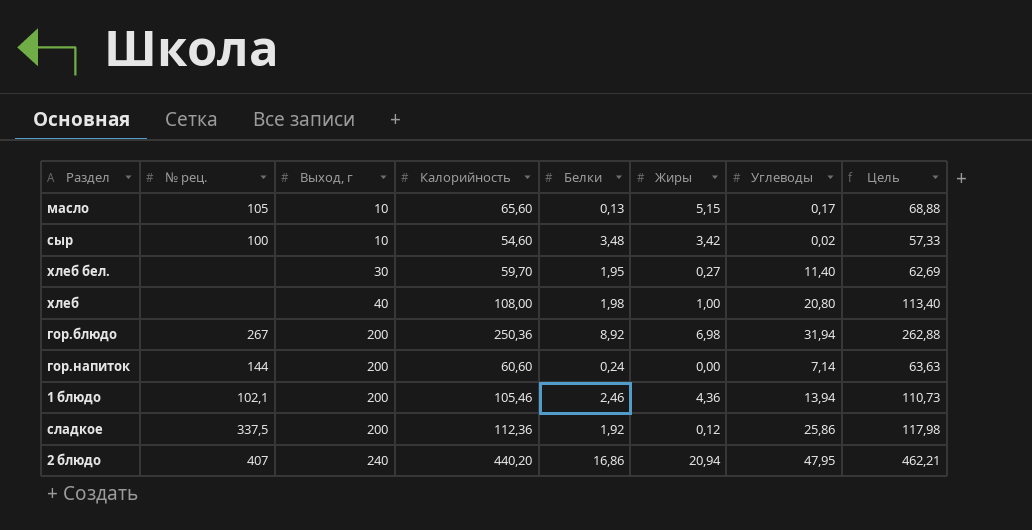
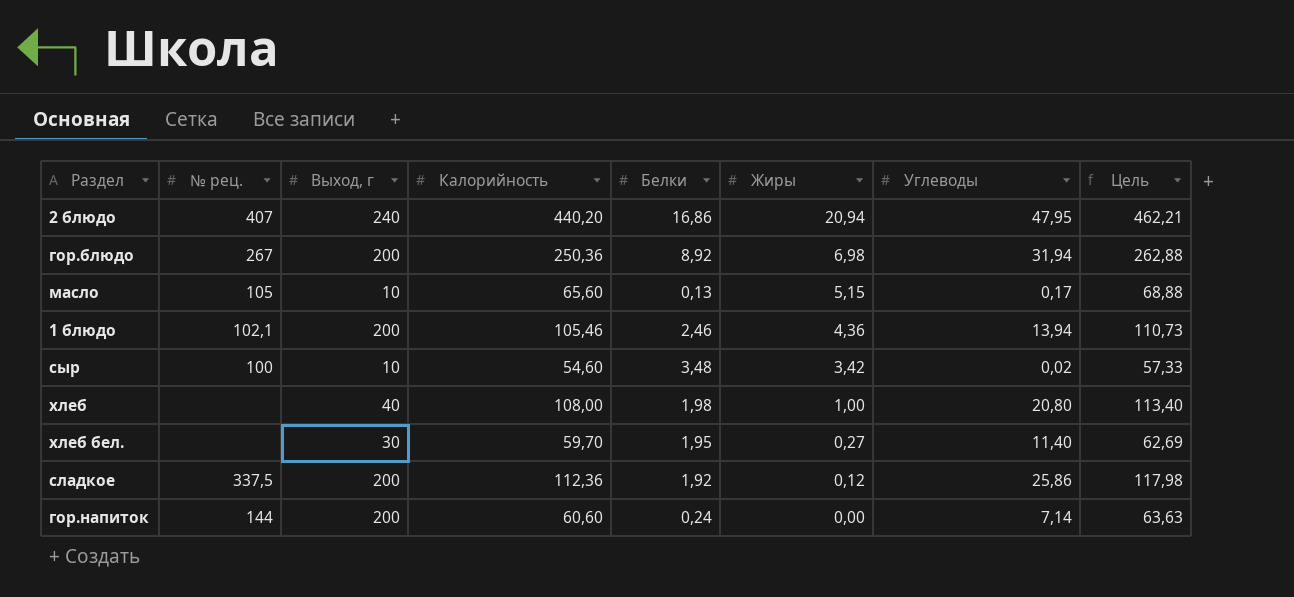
row order: Выход, г ascending -> Жиры descending

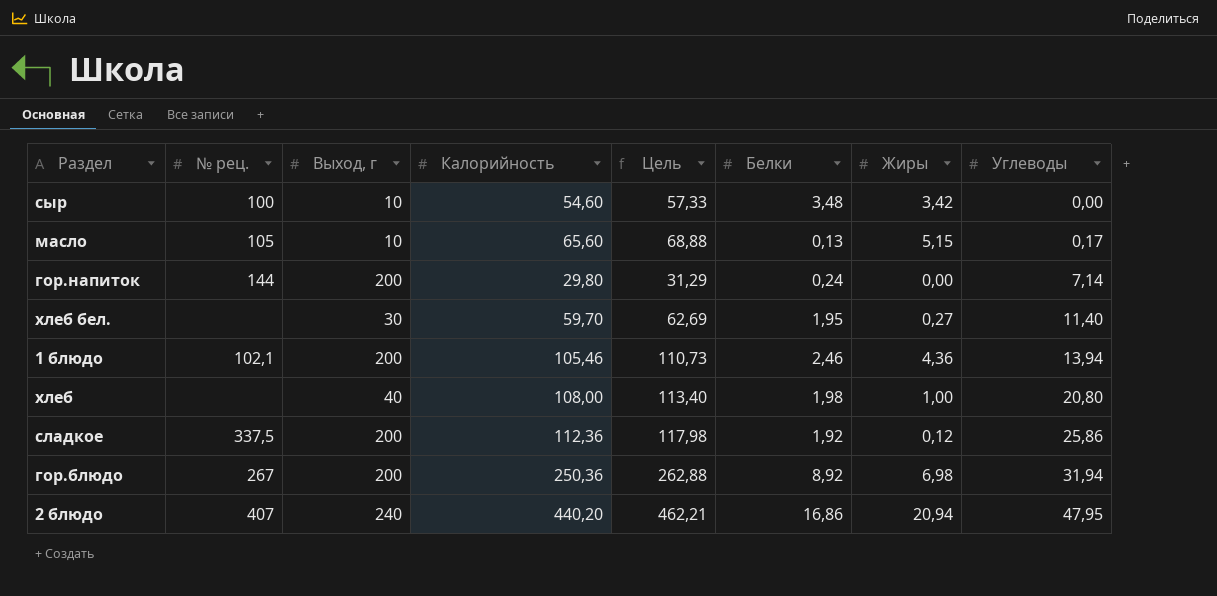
row order: Жиры descending -> Углеводы ascending
column Цель | position: 8 -> 5
сыр | Углеводы: 0,02 -> 0,00
гор.напиток | Калорийность: 60,60 -> 29,80
гор.напиток | Цель: 63,63 -> 31,29

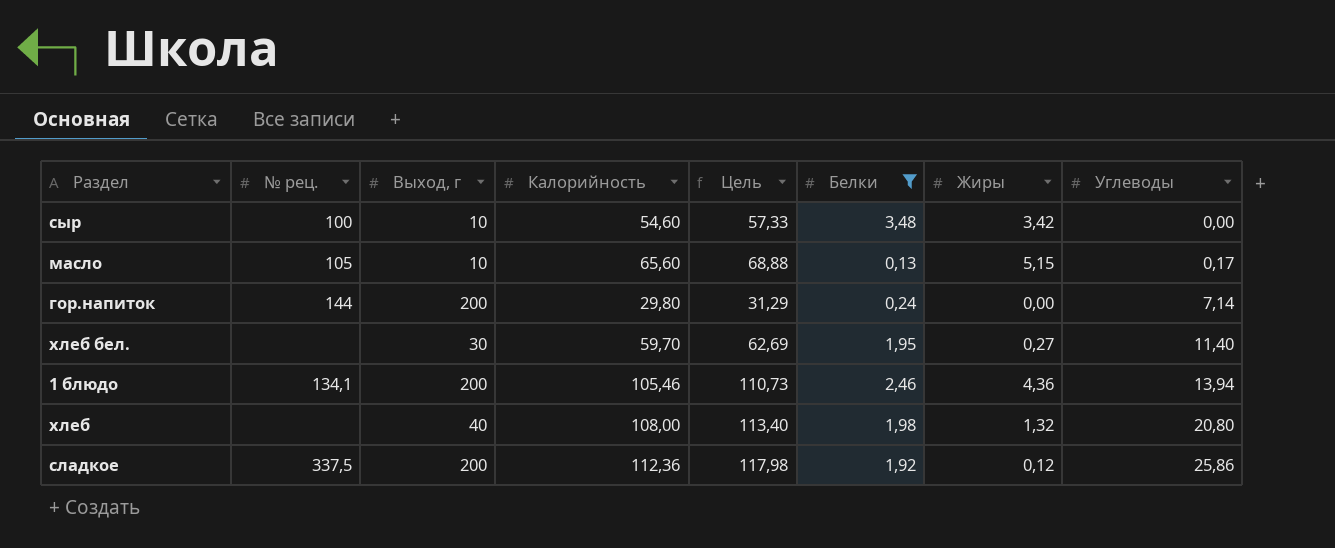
filter: none -> Белки <= 3,48
1 блюдо | № рец.: 102,1 -> 134,1
хлеб | Жиры: 1,00 -> 1,32

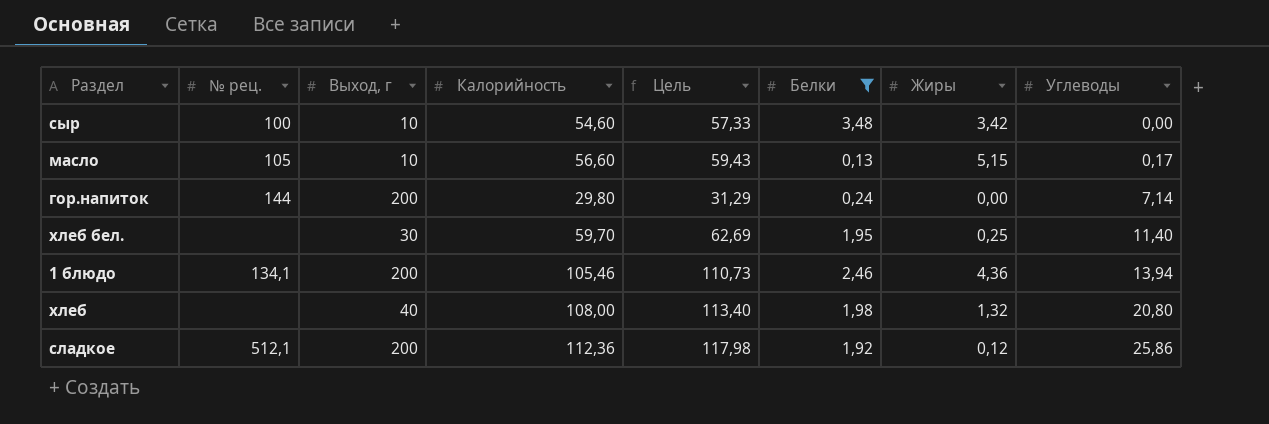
масло | Калорийность: 65,60 -> 56,60
масло | Цель: 68,88 -> 59,43
хлеб бел. | Жиры: 0,27 -> 0,25
сладкое | № рец.: 337,5 -> 512,1

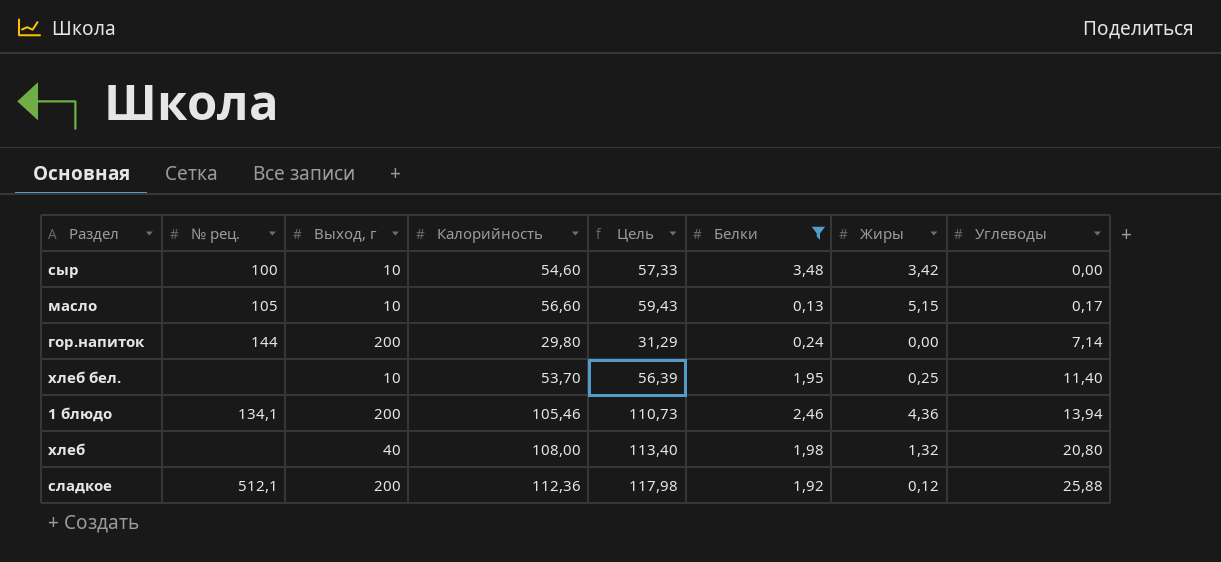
хлеб бел. | Выход, г: 30 -> 10
хлеб бел. | Калорийность: 59,70 -> 53,70
хлеб бел. | Цель: 62,69 -> 56,39
сладкое | Углеводы: 25,86 -> 25,88

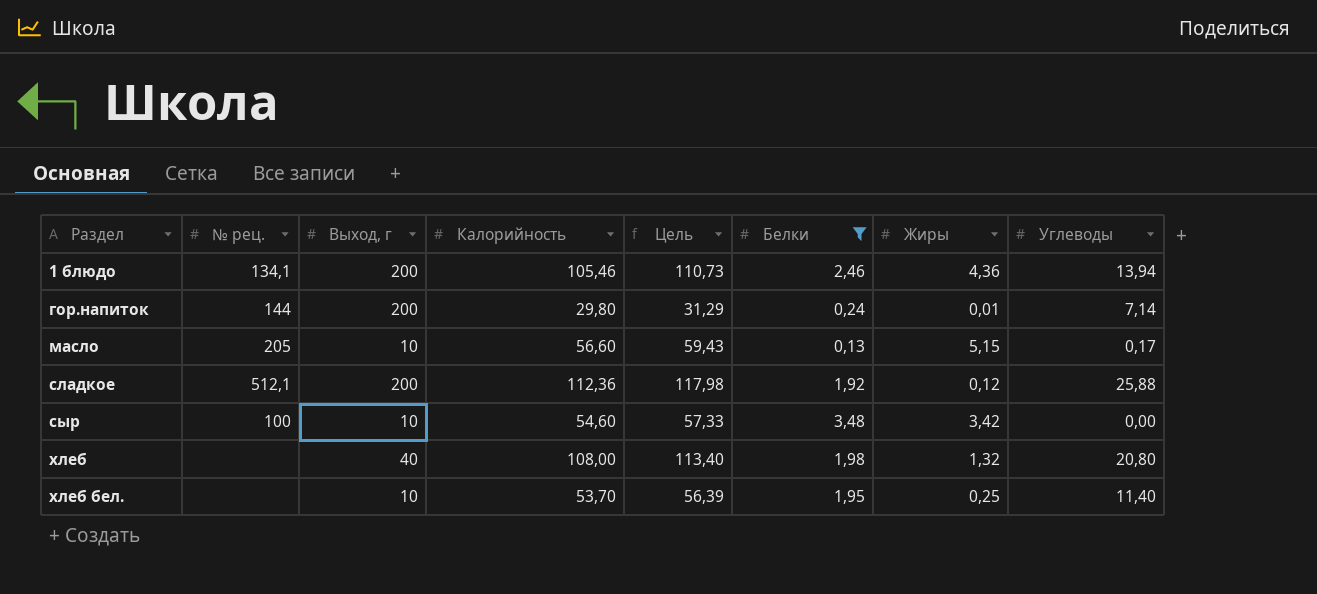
row order: Углеводы ascending -> Раздел ascending
гор.напиток | Жиры: 0,00 -> 0,01
масло | № рец.: 105 -> 205

